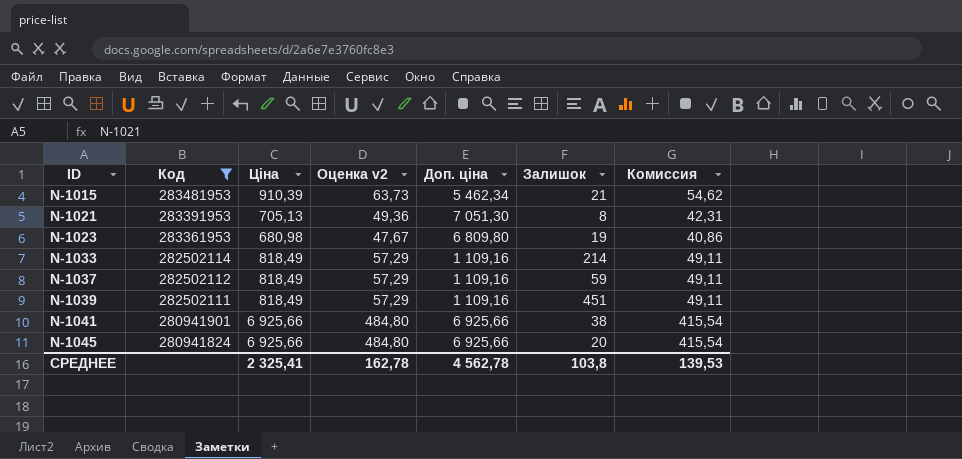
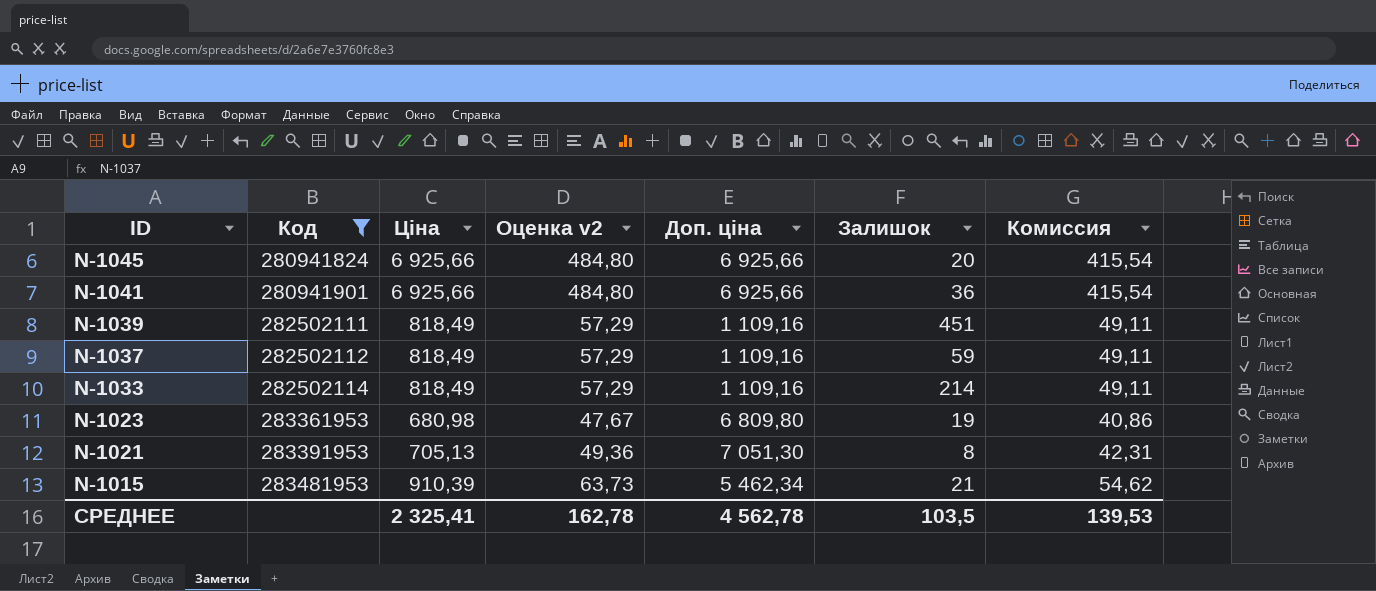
row order: ID ascending -> ID descending
N-1041 | Залишок: 38 -> 36
СРЕДНЕЕ | Залишок: 103,8 -> 103,5

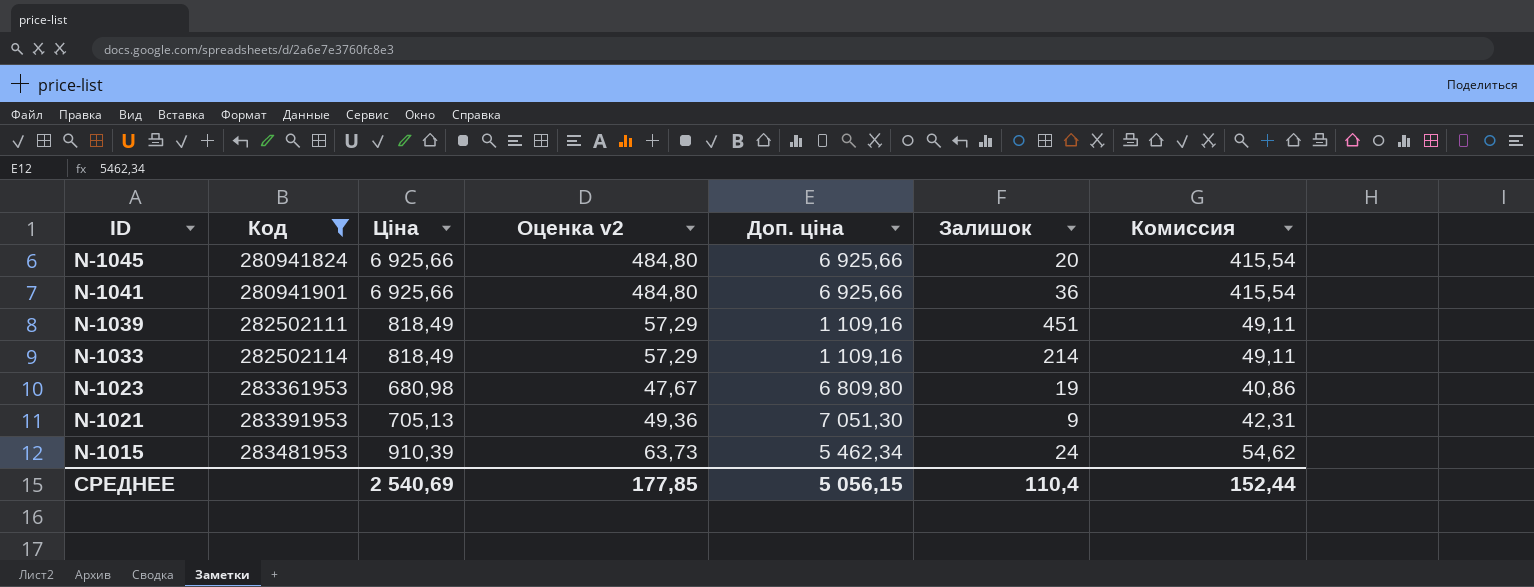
row N-1037: 282502112 | 818,49 | 57,29 | 1 109,16 | 59 | 49,11 -> none
N-1021 | Залишок: 8 -> 9
N-1015 | Залишок: 21 -> 24
СРЕДНЕЕ | Ціна: 2 325,41 -> 2 540,69
СРЕДНЕЕ | Оценка v2: 162,78 -> 177,85
СРЕДНЕЕ | Доп. ціна: 4 562,78 -> 5 056,15
СРЕДНЕЕ | Залишок: 103,5 -> 110,4
СРЕДНЕЕ | Комиссия: 139,53 -> 152,44

